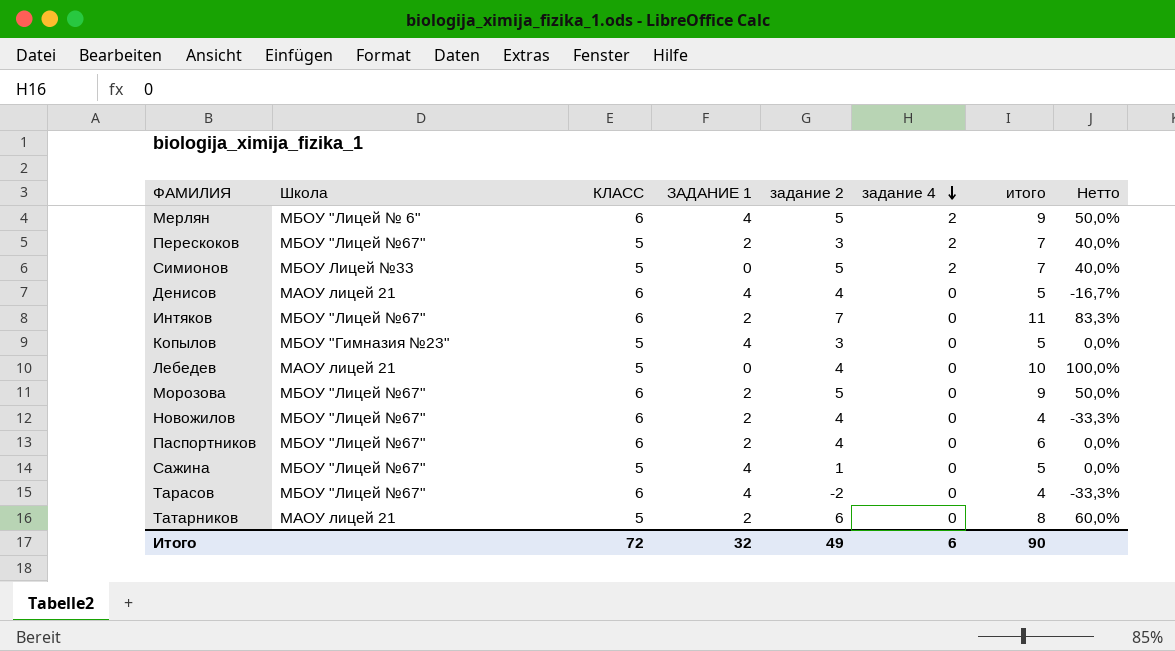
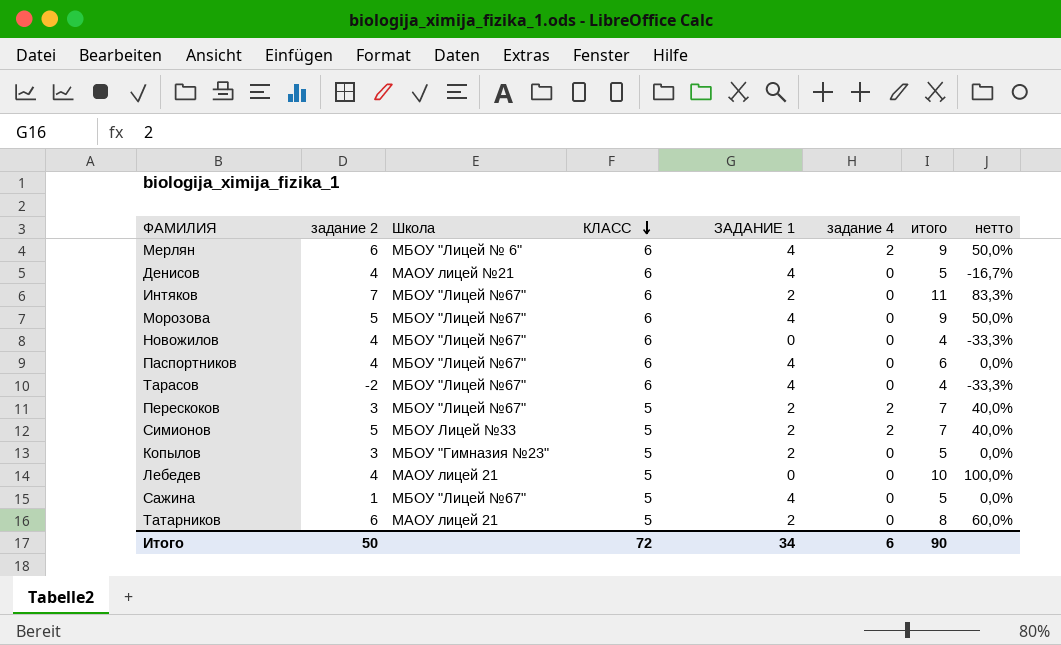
row order: задание 4 descending -> КЛАСС descending
column задание 2 | position: 5 -> 2
column name: Нетто -> нетто
Мерлян | задание 2: 5 -> 6
Денисов | Школа: МАОУ лицей 21 -> МАОУ лицей №21
Морозова | ЗАДАНИЕ 1: 2 -> 4
Новожилов | ЗАДАНИЕ 1: 2 -> 0
Паспортников | ЗАДАНИЕ 1: 2 -> 4
Симионов | ЗАДАНИЕ 1: 0 -> 2
Копылов | ЗАДАНИЕ 1: 4 -> 2
Итого | задание 2: 49 -> 50
Итого | ЗАДАНИЕ 1: 32 -> 34

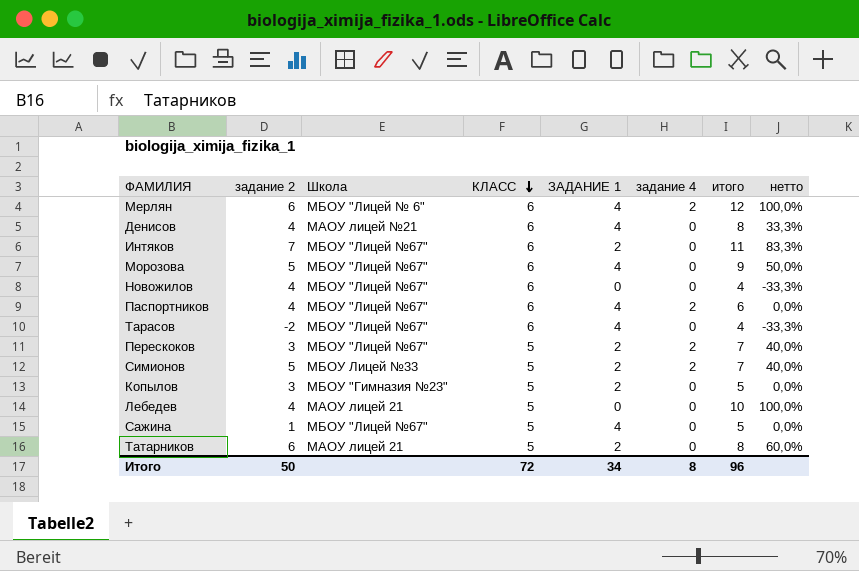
Мерлян | итого: 9 -> 12
Мерлян | нетто: 50,0% -> 100,0%
Денисов | итого: 5 -> 8
Денисов | нетто: -16,7% -> 33,3%
Паспортников | задание 4: 0 -> 2
Итого | задание 4: 6 -> 8
Итого | итого: 90 -> 96

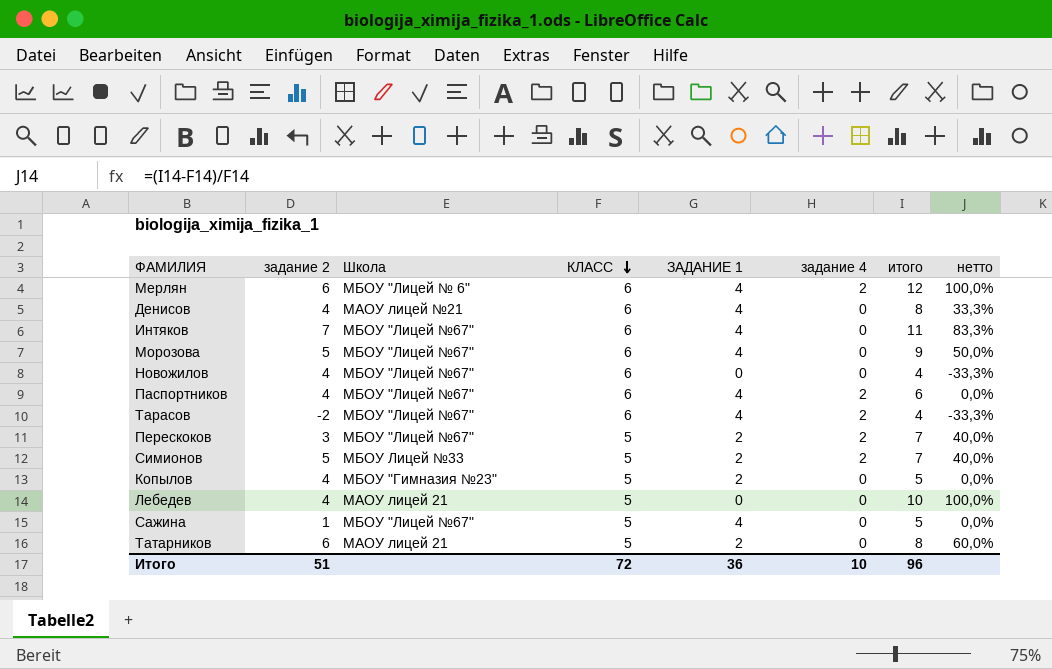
Интяков | ЗАДАНИЕ 1: 2 -> 4
Тарасов | задание 4: 0 -> 2
Копылов | задание 2: 3 -> 4
Итого | задание 2: 50 -> 51
Итого | ЗАДАНИЕ 1: 34 -> 36
Итого | задание 4: 8 -> 10

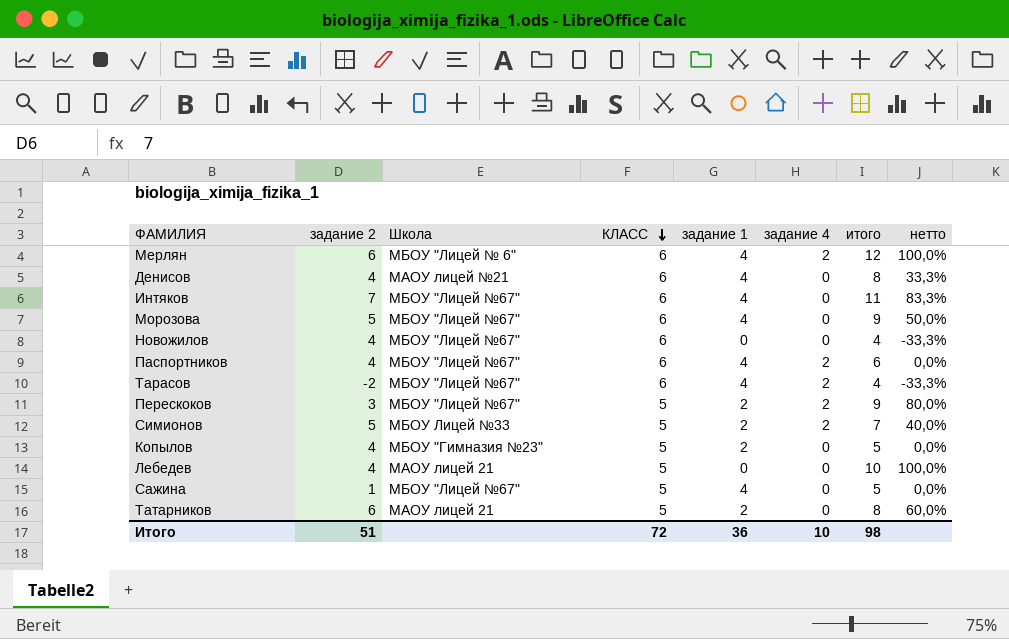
column name: ЗАДАНИЕ 1 -> задание 1
Перескоков | итого: 7 -> 9
Перескоков | нетто: 40,0% -> 80,0%
Итого | итого: 96 -> 98

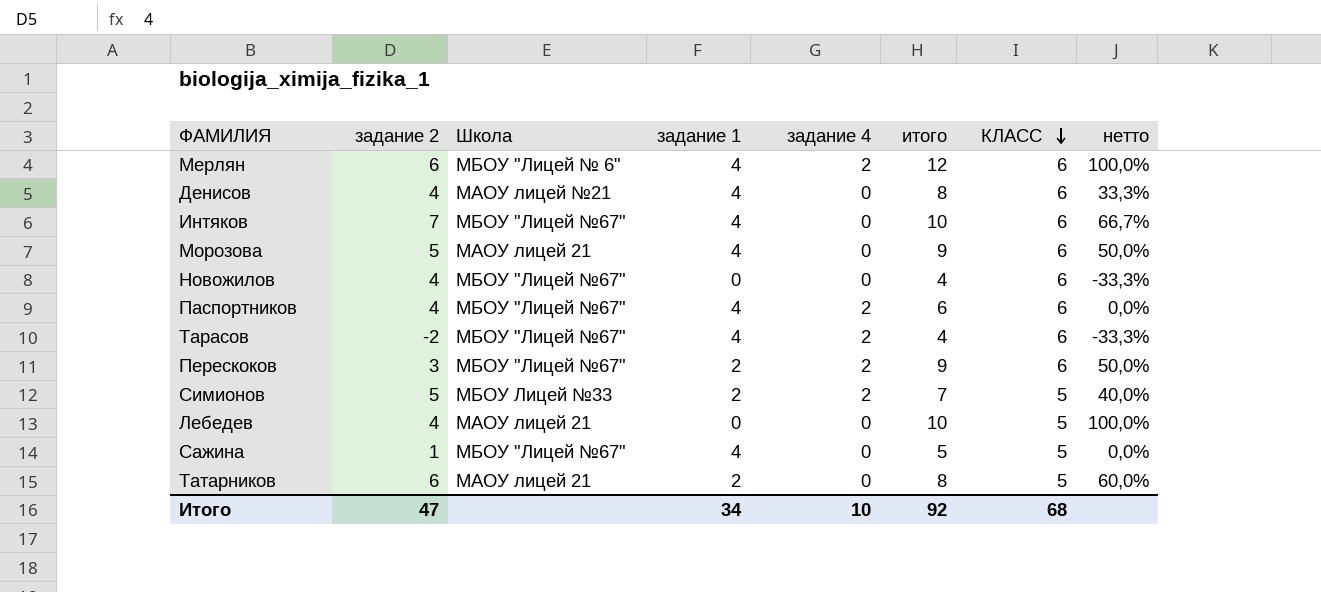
column КЛАСС | position: 4 -> 7
row Копылов: 4 | МБОУ "Гимназия №23" | 5 | 2 | 0 | 5 | 0,0% -> none
Интяков | итого: 11 -> 10
Интяков | нетто: 83,3% -> 66,7%
Морозова | Школа: МБОУ "Лицей №67" -> МАОУ лицей 21
Перескоков | КЛАСС: 5 -> 6
Перескоков | нетто: 80,0% -> 50,0%
Итого | задание 2: 51 -> 47
Итого | задание 1: 36 -> 34
Итого | итого: 98 -> 92
Итого | КЛАСС: 72 -> 68

